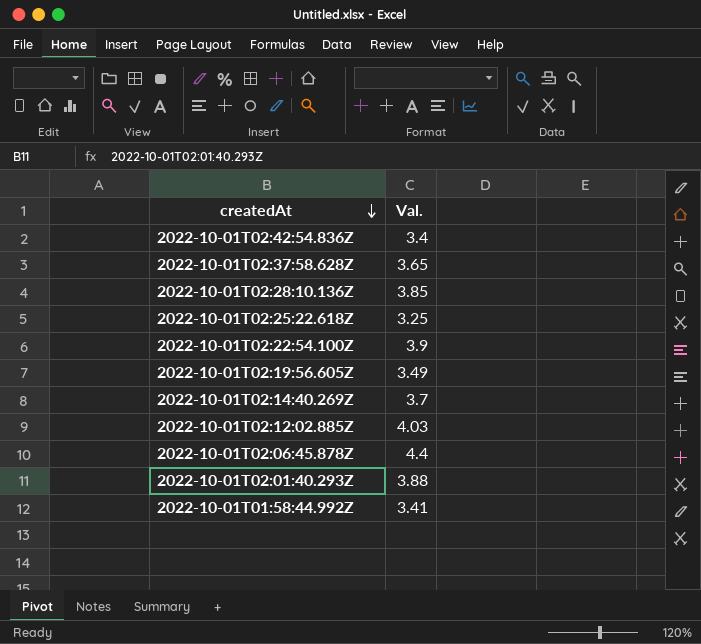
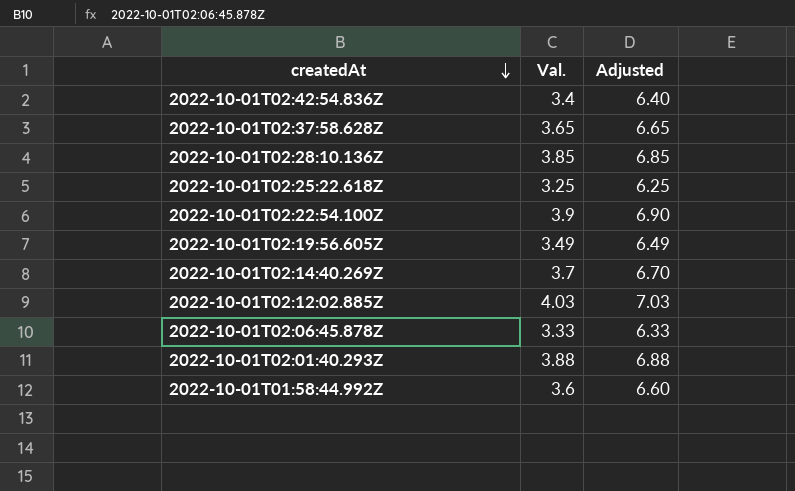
column Adjusted | formula: none -> [Val.] + 3
2022-10-01T02:06:45.878Z | Val.: 4.4 -> 3.33
2022-10-01T01:58:44.992Z | Val.: 3.41 -> 3.6

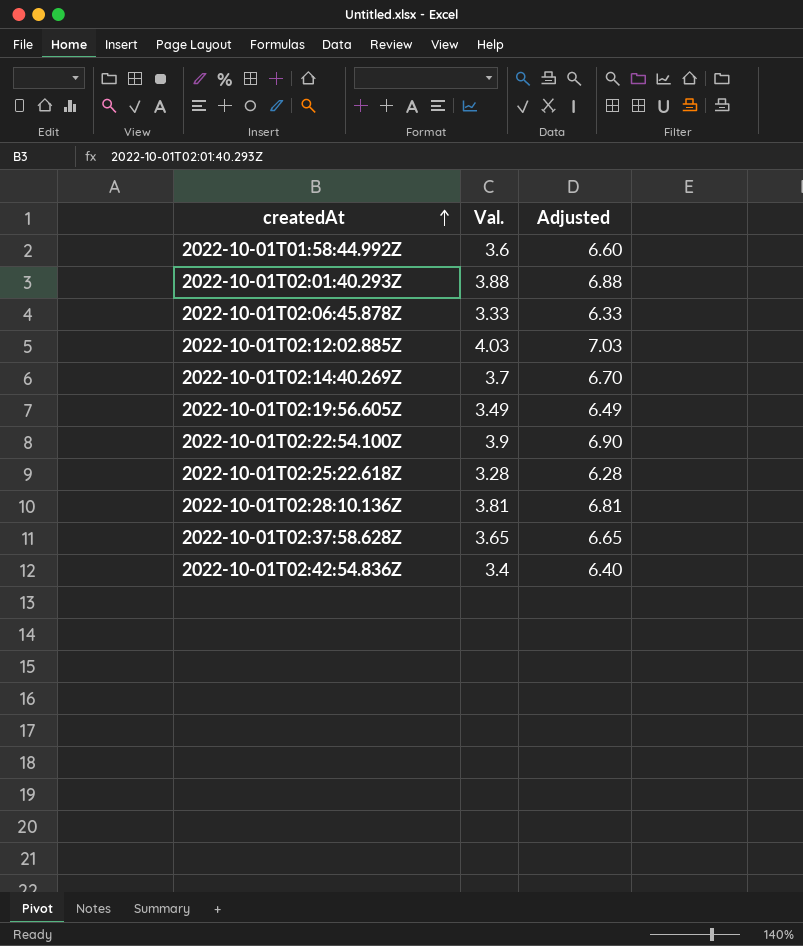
row order: createdAt descending -> createdAt ascending
2022-10-01T02:25:22.618Z | Val.: 3.25 -> 3.28
2022-10-01T02:25:22.618Z | Adjusted: 6.25 -> 6.28
2022-10-01T02:28:10.136Z | Val.: 3.85 -> 3.81
2022-10-01T02:28:10.136Z | Adjusted: 6.85 -> 6.81

